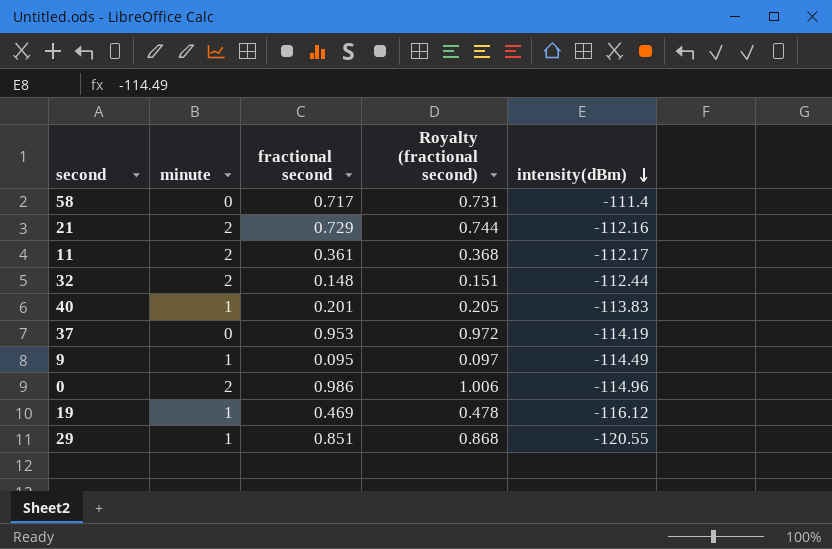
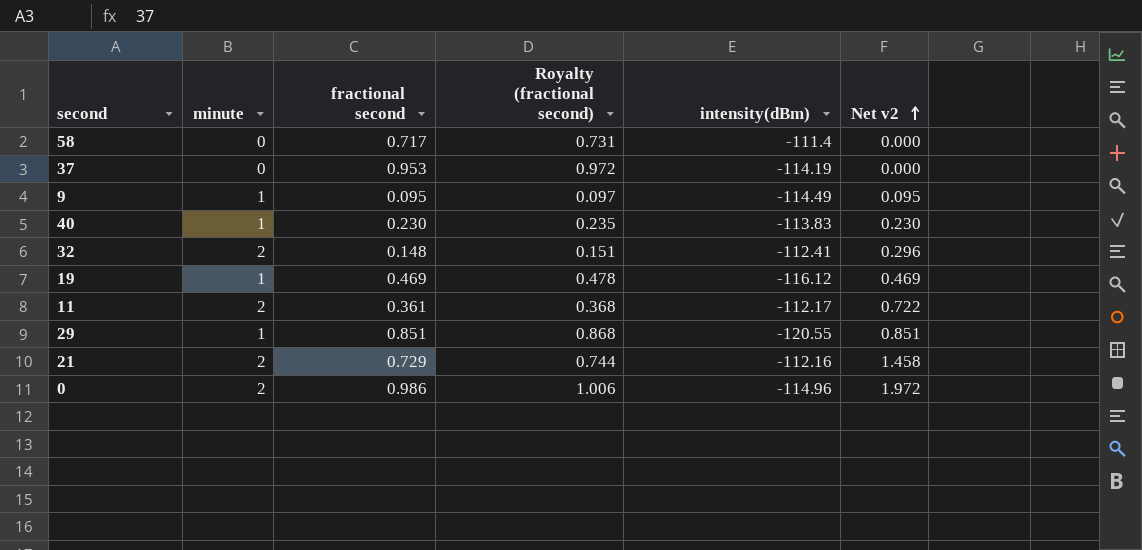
row order: intensity(dBm) descending -> Net v2 ascending
column Net v2 | formula: none -> [minute] * [fractional second]
40 | fractional second: 0.201 -> 0.230
40 | Royalty (fractional second): 0.205 -> 0.235
32 | intensity(dBm): -112.44 -> -112.41

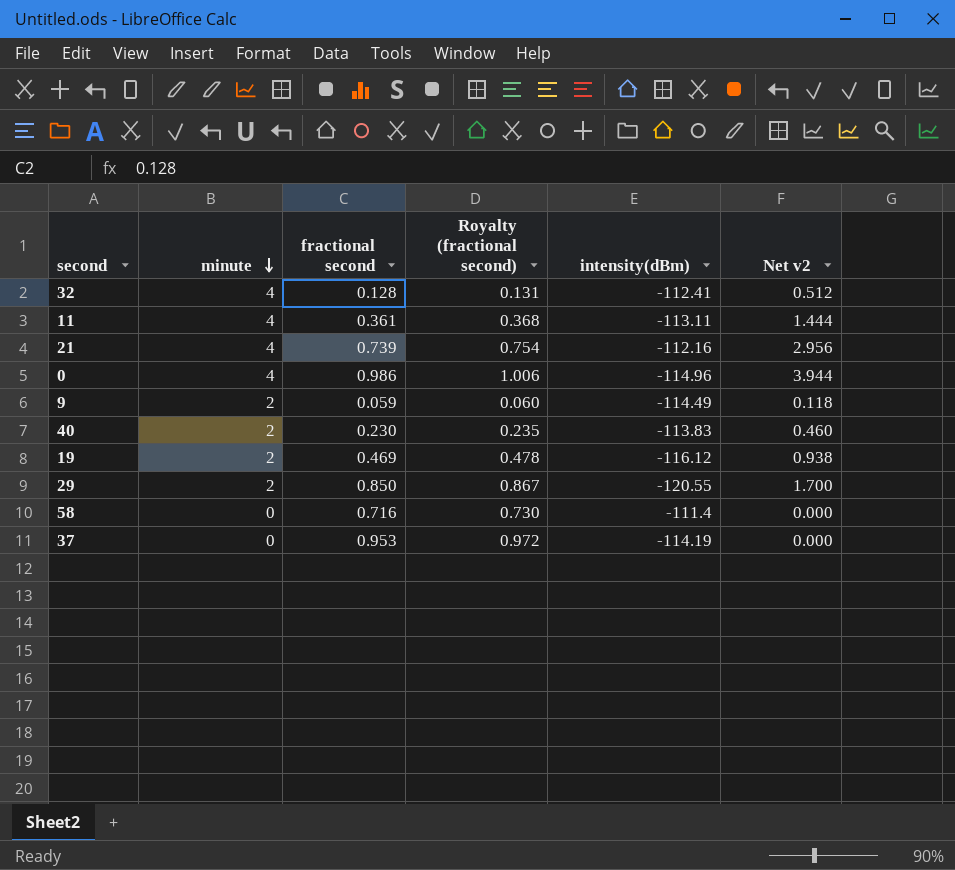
row order: Net v2 ascending -> minute descending
32 | minute: 2 -> 4
32 | fractional second: 0.148 -> 0.128
32 | Royalty (fractional second): 0.151 -> 0.131
32 | Net v2: 0.296 -> 0.512
11 | minute: 2 -> 4
11 | intensity(dBm): -112.17 -> -113.11
11 | Net v2: 0.722 -> 1.444
21 | minute: 2 -> 4
21 | fractional second: 0.729 -> 0.739
21 | Royalty (fractional second): 0.744 -> 0.754
21 | Net v2: 1.458 -> 2.956
0 | minute: 2 -> 4
0 | Net v2: 1.972 -> 3.944
9 | minute: 1 -> 2
9 | fractional second: 0.095 -> 0.059
9 | Royalty (fractional second): 0.097 -> 0.060
9 | Net v2: 0.095 -> 0.118
40 | minute: 1 -> 2
40 | Net v2: 0.230 -> 0.460
19 | minute: 1 -> 2
19 | Net v2: 0.469 -> 0.938
29 | minute: 1 -> 2
29 | fractional second: 0.851 -> 0.850
29 | Royalty (fractional second): 0.868 -> 0.867
29 | Net v2: 0.851 -> 1.700
58 | fractional second: 0.717 -> 0.716
58 | Royalty (fractional second): 0.731 -> 0.730

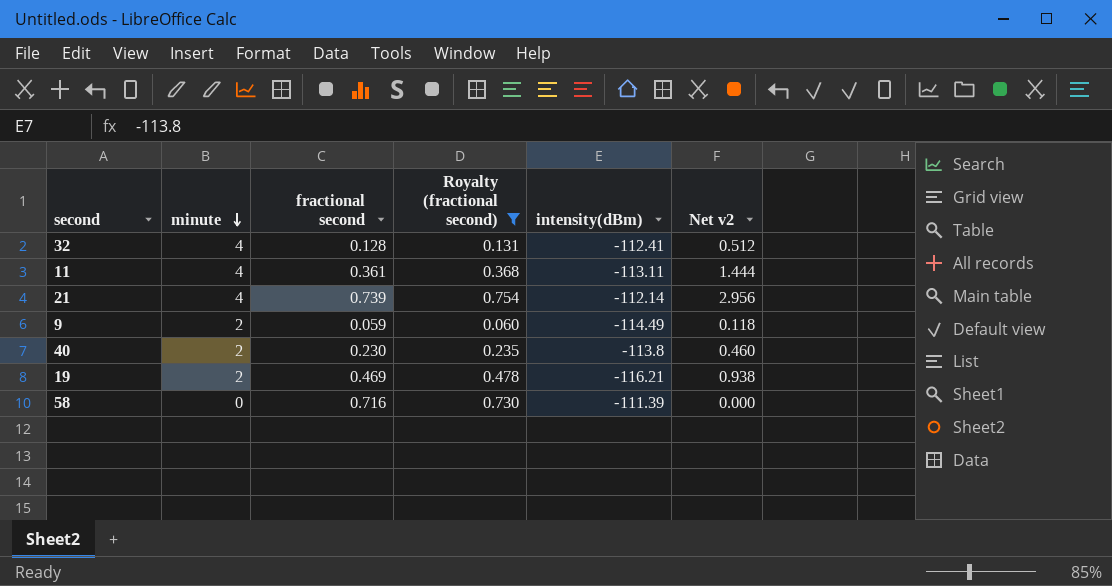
filter: none -> Royalty (fractional second) <= 0.754
21 | intensity(dBm): -112.16 -> -112.14
40 | intensity(dBm): -113.83 -> -113.8
19 | intensity(dBm): -116.12 -> -116.21
58 | intensity(dBm): -111.4 -> -111.39

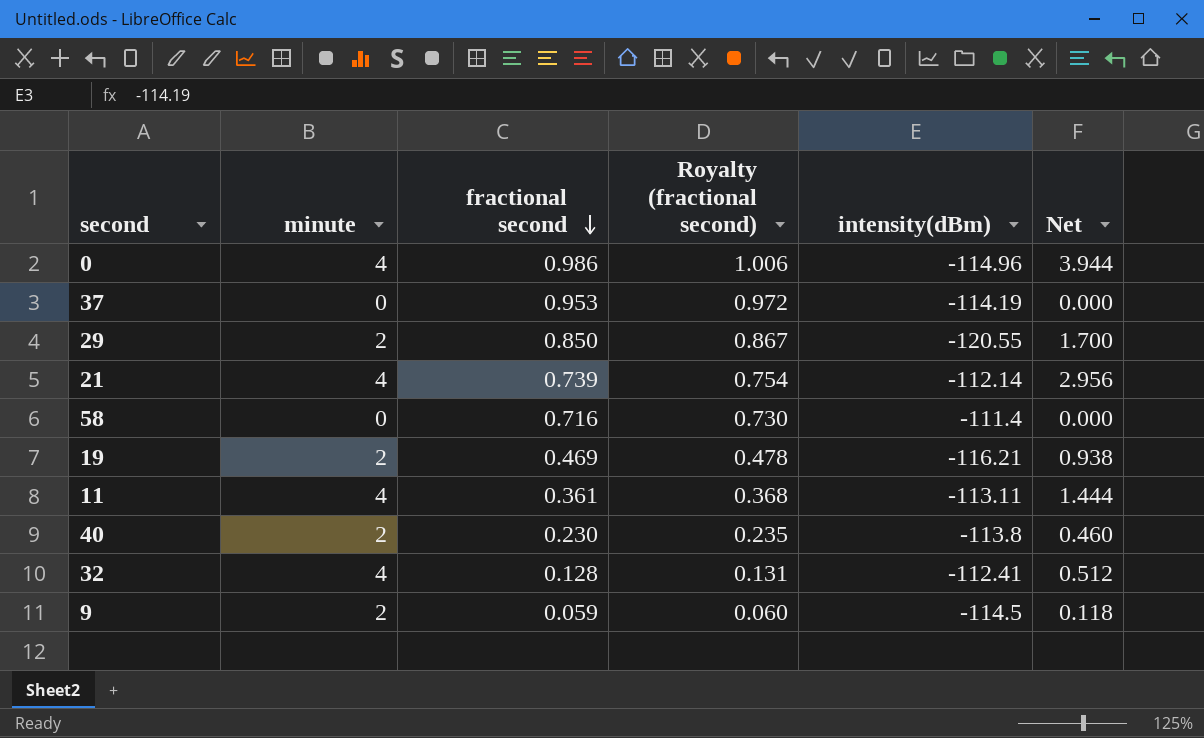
filter: Royalty (fractional second) <= 0.754 -> none
row order: minute descending -> fractional second descending
column name: Net v2 -> Net
58 | intensity(dBm): -111.39 -> -111.4
9 | intensity(dBm): -114.49 -> -114.5

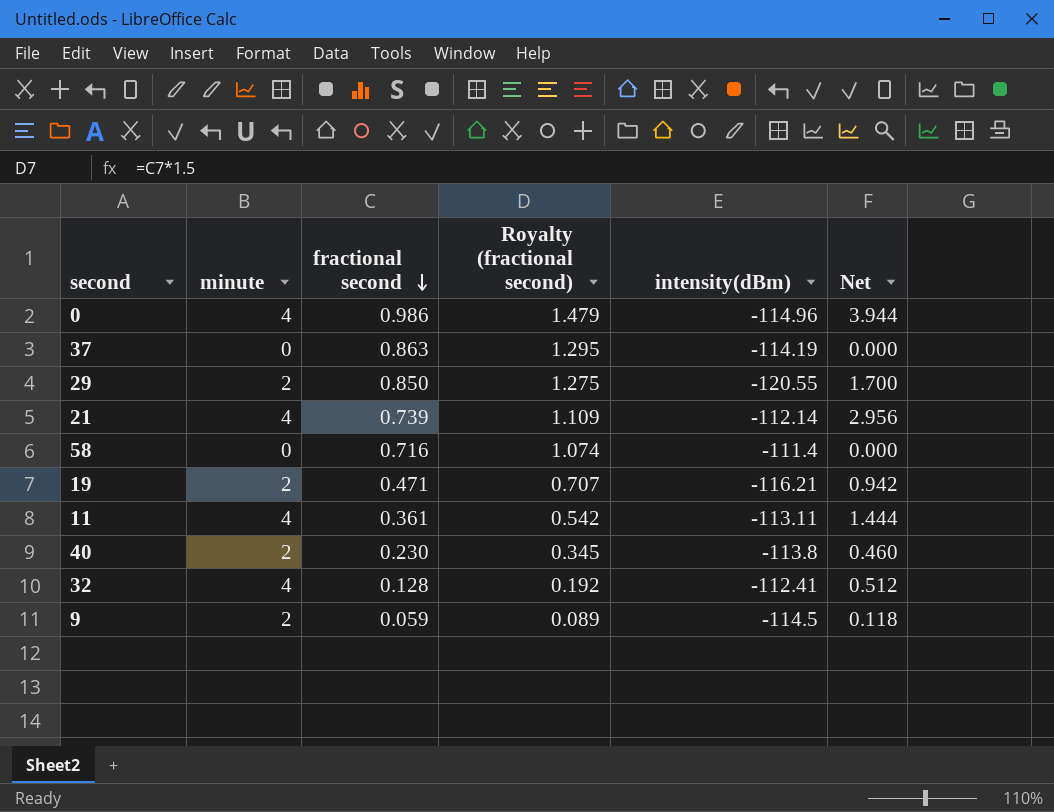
column Royalty (fractional second) | formula: [fractional second] * 1.02 -> [fractional second] * 1.5
37 | fractional second: 0.953 -> 0.863
19 | fractional second: 0.469 -> 0.471
19 | Net: 0.938 -> 0.942

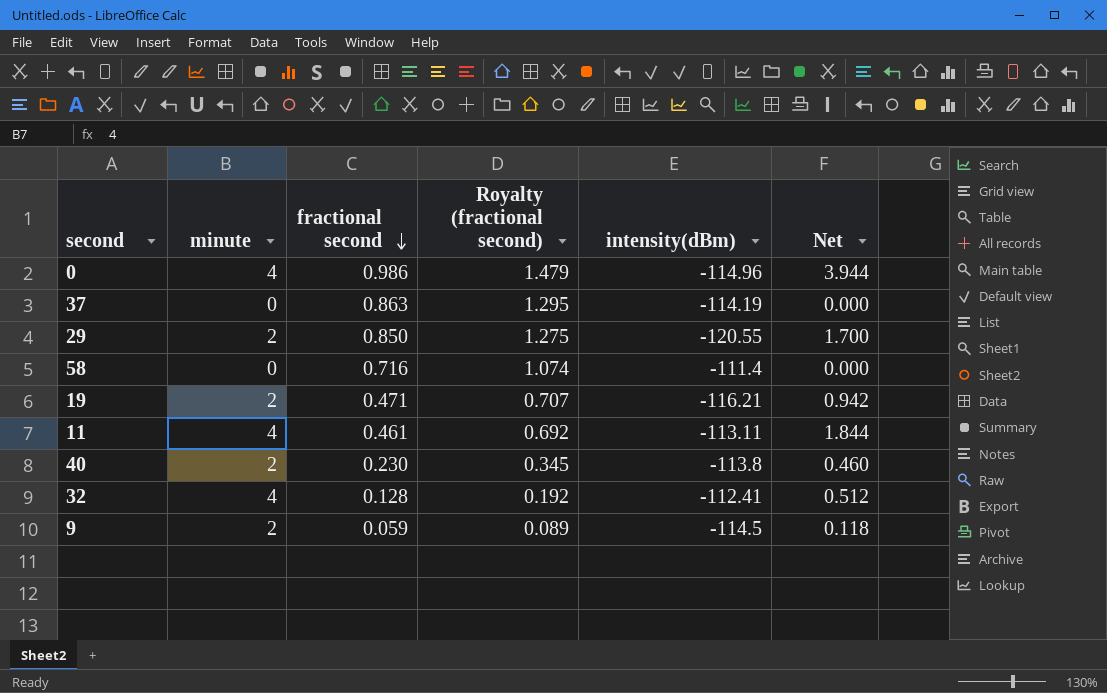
row 21: 4 | 0.739 | 1.109 | -112.14 | 2.956 -> none
11 | fractional second: 0.361 -> 0.461
11 | Royalty (fractional second): 0.542 -> 0.692
11 | Net: 1.444 -> 1.844

